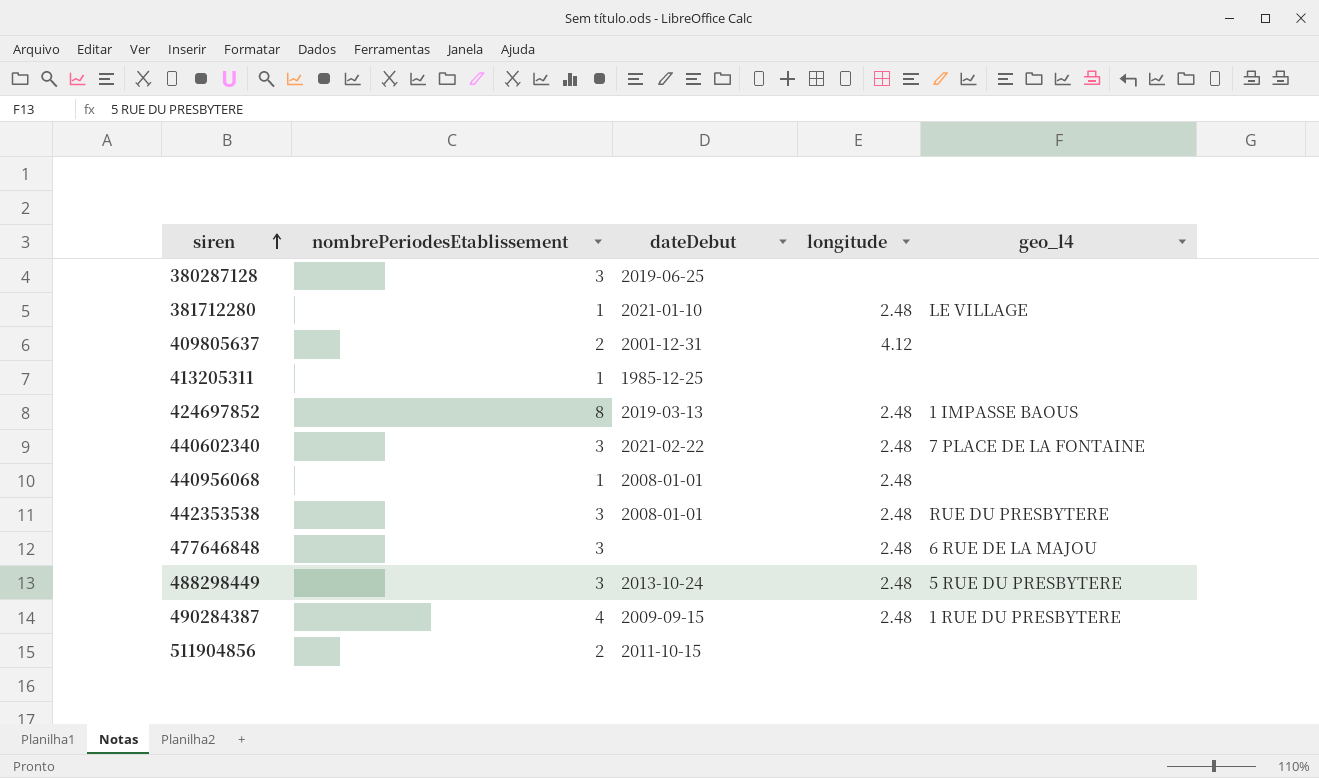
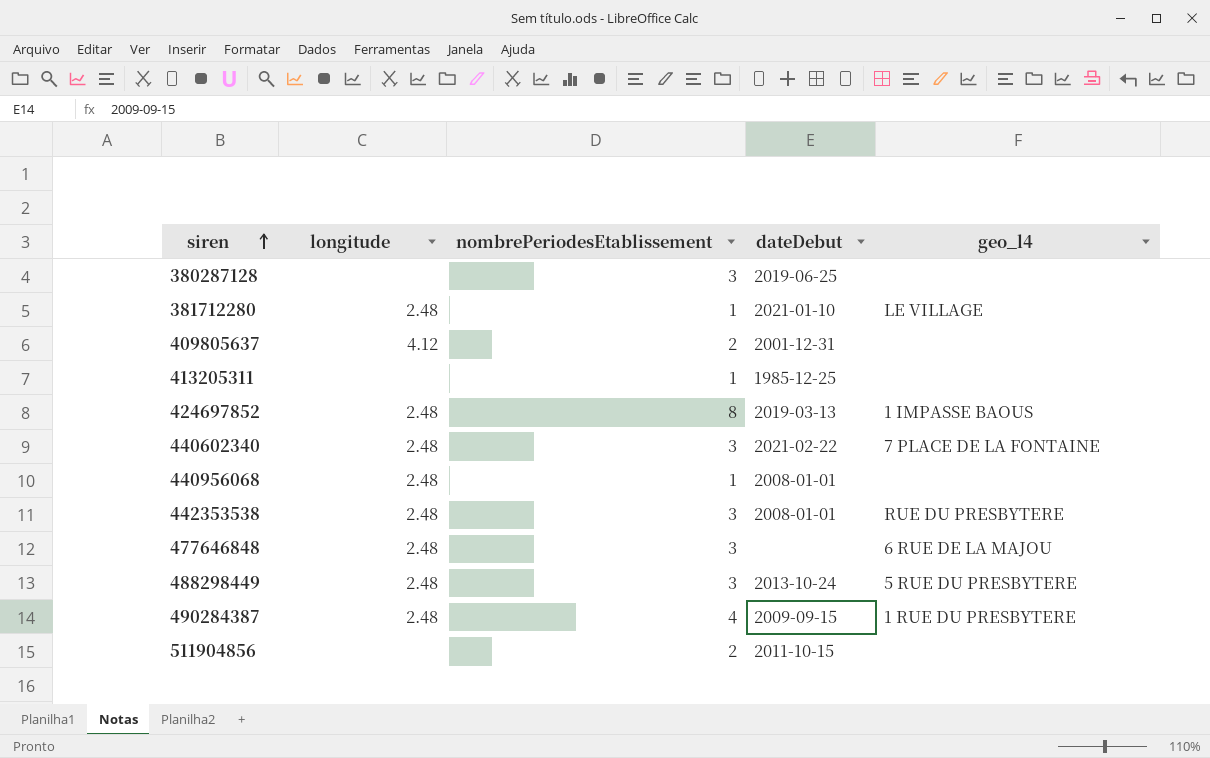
column longitude | position: 4 -> 2

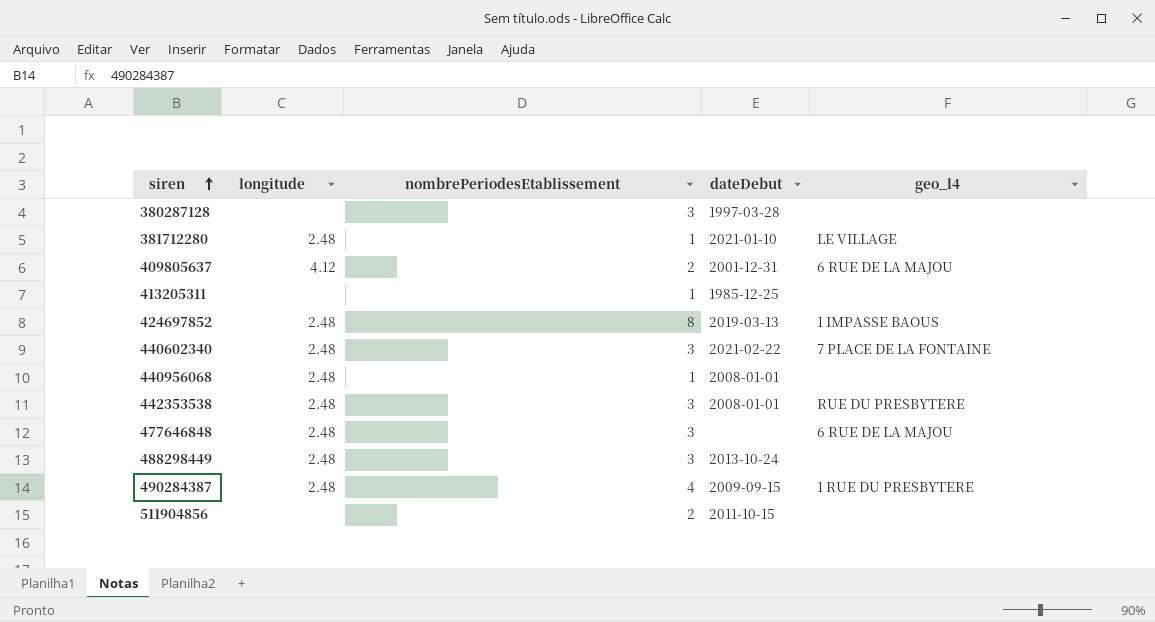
380287128 | dateDebut: 2019-06-25 -> 1997-03-28
409805637 | geo_l4: none -> 6 RUE DE LA MAJOU
488298449 | geo_l4: 5 RUE DU PRESBYTERE -> none

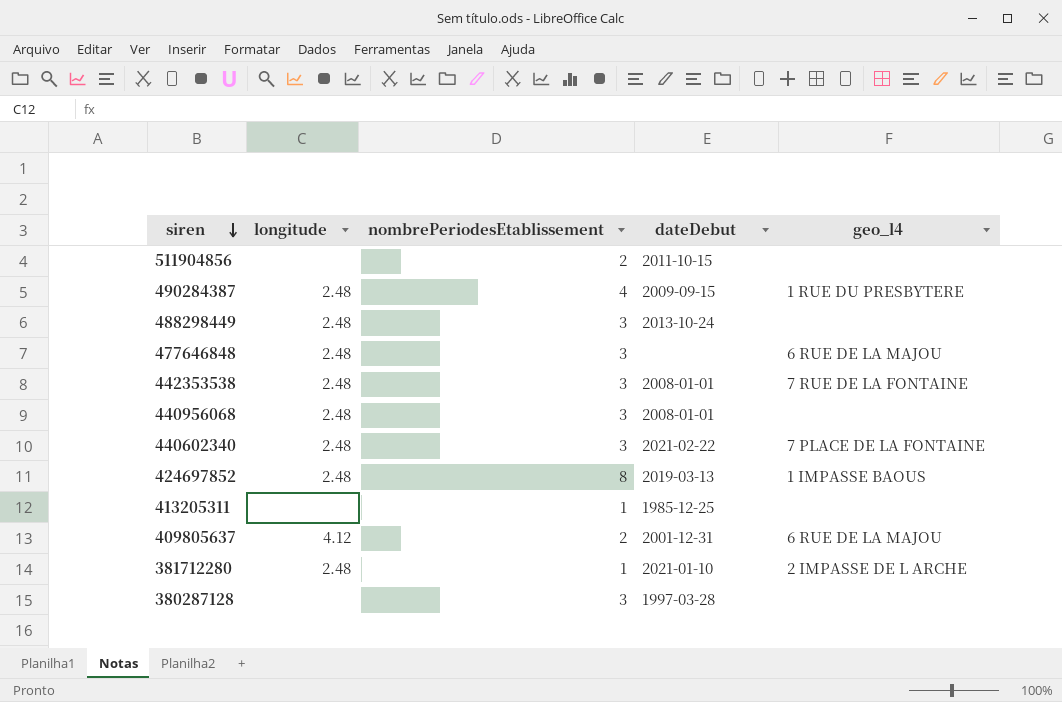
row order: siren ascending -> siren descending
442353538 | geo_l4: RUE DU PRESBYTERE -> 7 RUE DE LA FONTAINE
440956068 | nombrePeriodesEtablissement: 1 -> 3
381712280 | geo_l4: LE VILLAGE -> 2 IMPASSE DE L ARCHE

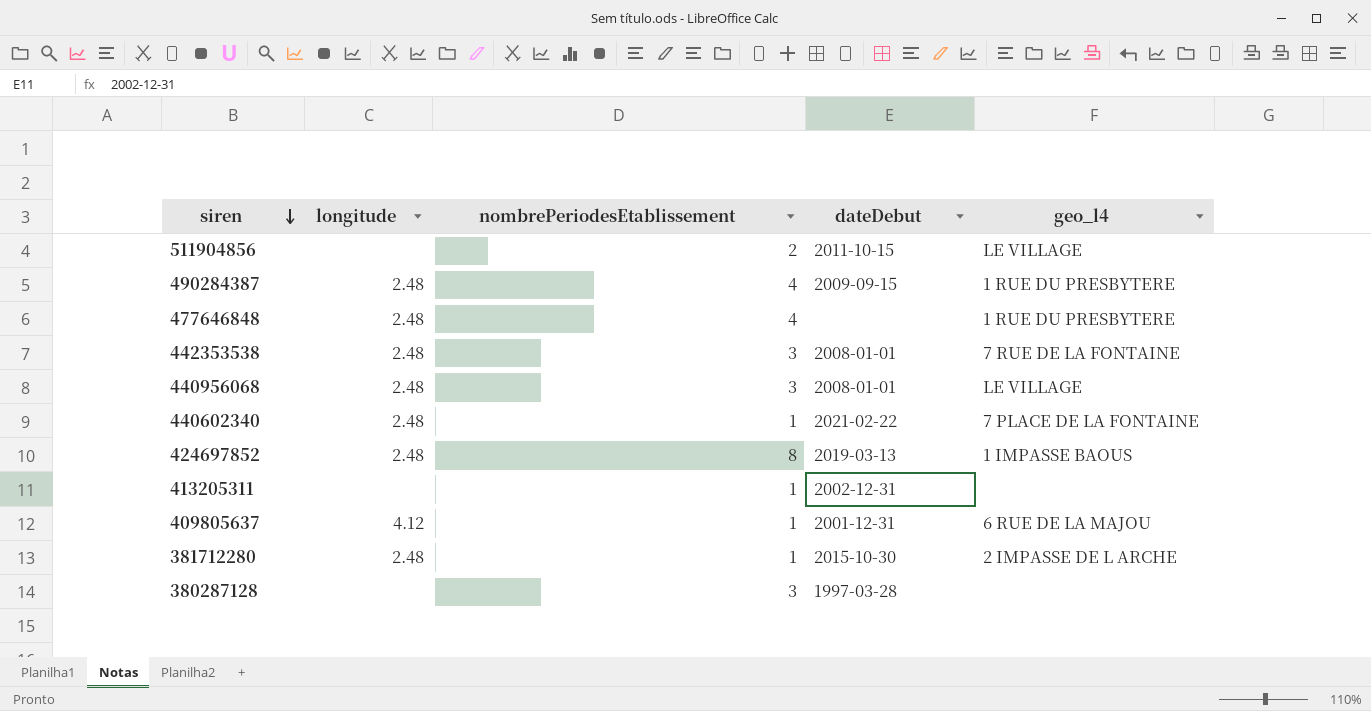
row 488298449: 2.48 | 3 | 2013-10-24 | none -> none
511904856 | geo_l4: none -> LE VILLAGE
477646848 | nombrePeriodesEtablissement: 3 -> 4
477646848 | geo_l4: 6 RUE DE LA MAJOU -> 1 RUE DU PRESBYTERE
440956068 | geo_l4: none -> LE VILLAGE
440602340 | nombrePeriodesEtablissement: 3 -> 1
413205311 | dateDebut: 1985-12-25 -> 2002-12-31
409805637 | nombrePeriodesEtablissement: 2 -> 1
381712280 | dateDebut: 2021-01-10 -> 2015-10-30

